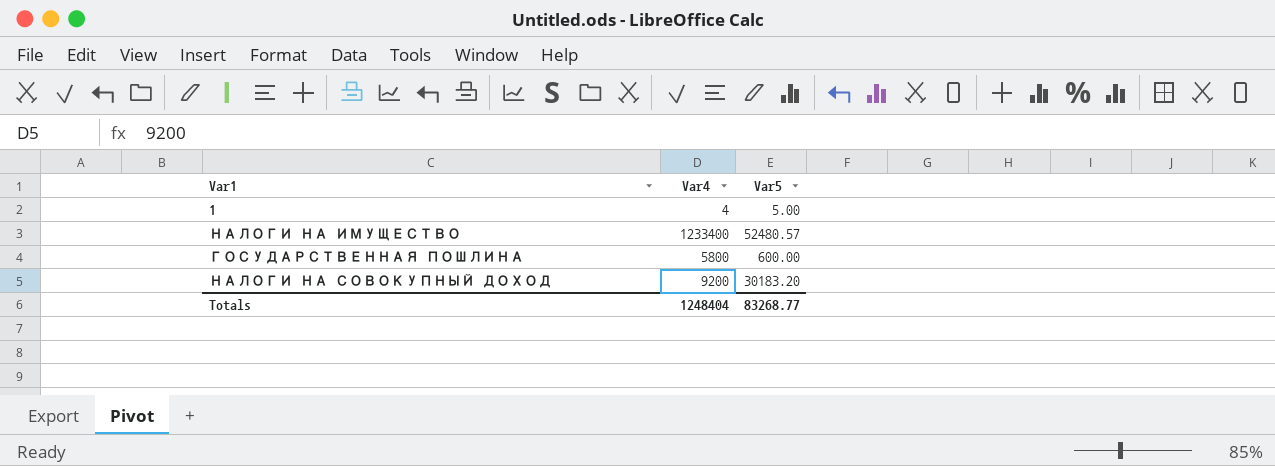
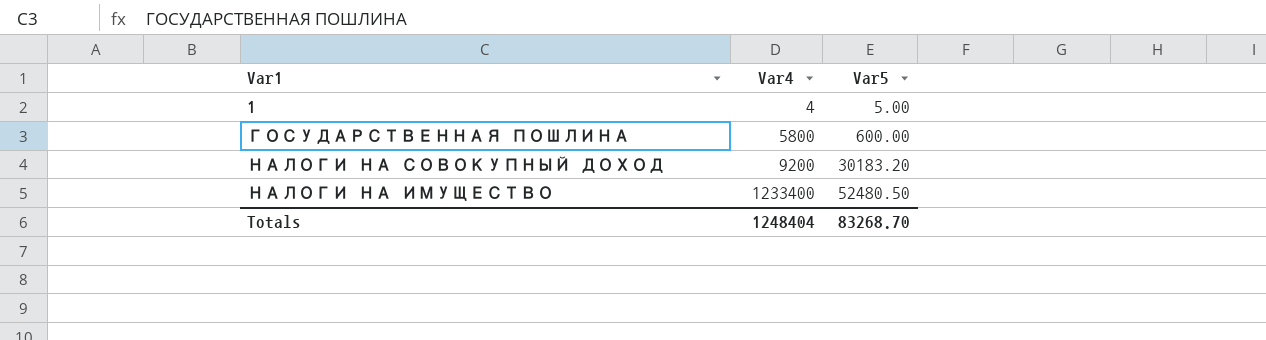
row order: none -> Var4 ascending
НАЛОГИ НА ИМУЩЕСТВО | Var5: 52480.57 -> 52480.50
Totals | Var5: 83268.77 -> 83268.70

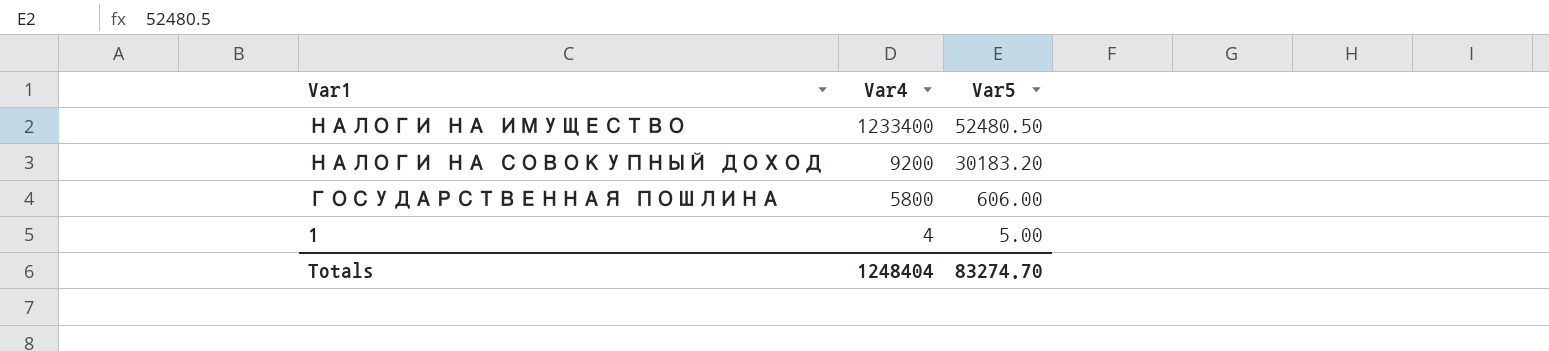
row order: Var4 ascending -> Var4 descending
ГОСУДАРСТВЕННАЯ ПОШЛИНА | Var5: 600.00 -> 606.00
Totals | Var5: 83268.70 -> 83274.70

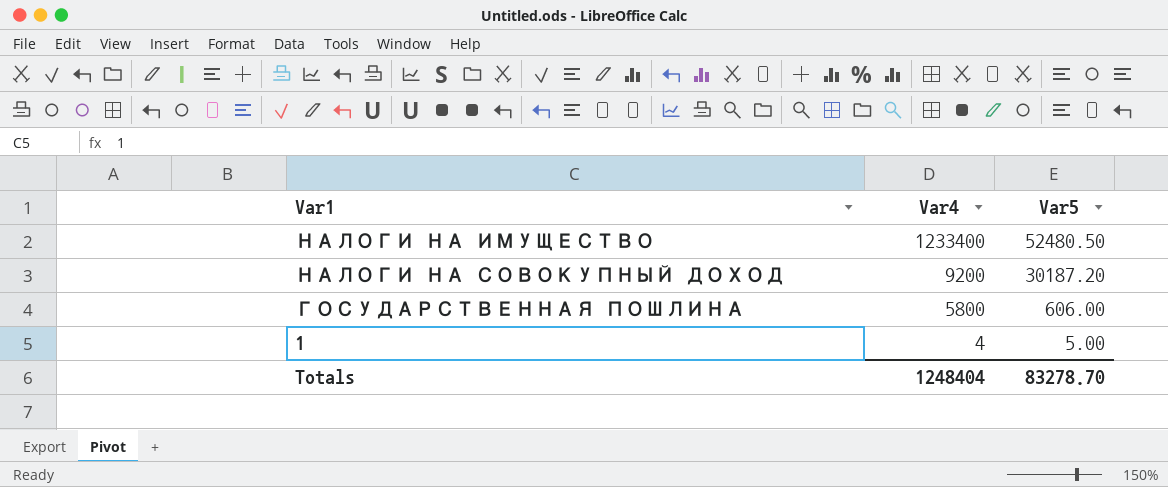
НАЛОГИ НА СОВОКУПНЫЙ ДОХОД | Var5: 30183.20 -> 30187.20
Totals | Var5: 83274.70 -> 83278.70

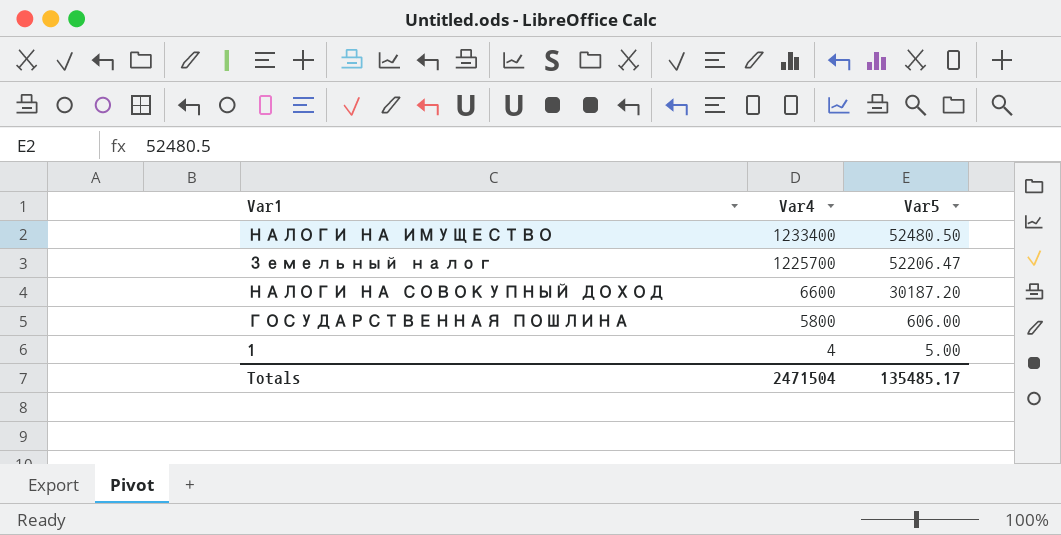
row Земельный налог: none -> 1225700 | 52206.47
НАЛОГИ НА СОВОКУПНЫЙ ДОХОД | Var4: 9200 -> 6600
Totals | Var4: 1248404 -> 2471504
Totals | Var5: 83278.70 -> 135485.17

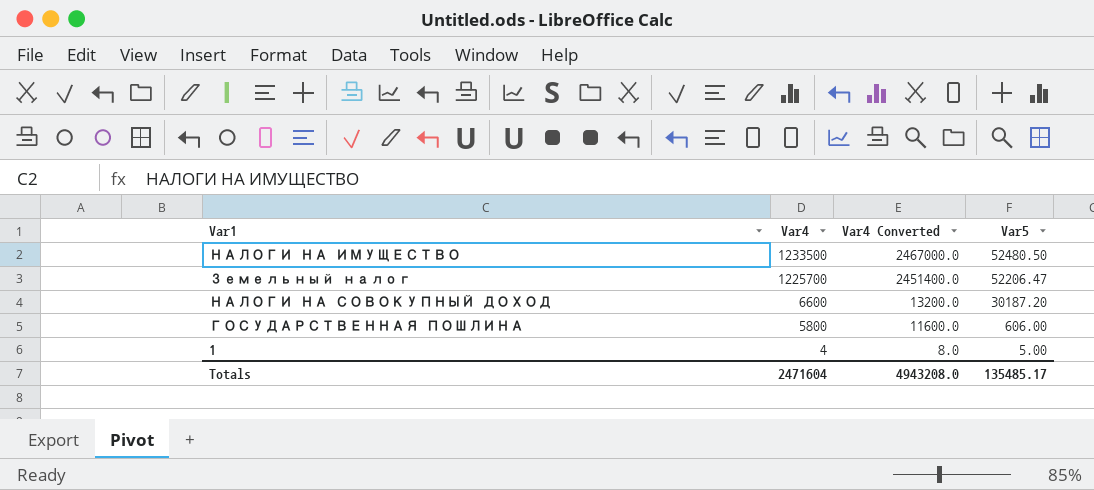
column Var4 Converted | formula: none -> [Var4] * 2
НАЛОГИ НА ИМУЩЕСТВО | Var4: 1233400 -> 1233500
Totals | Var4: 2471504 -> 2471604

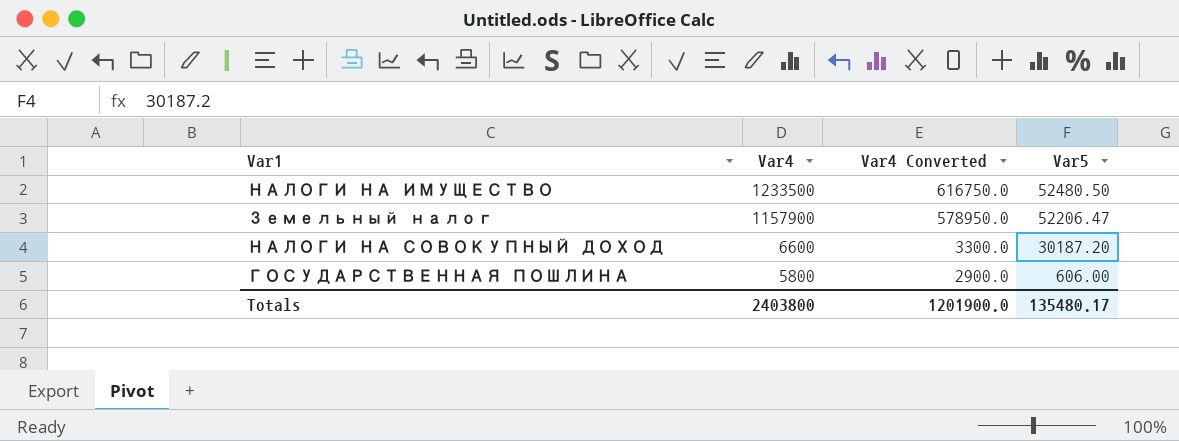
column Var4 Converted | formula: [Var4] * 2 -> [Var4] * 0.5
row 1: 4 | 8.0 | 5.00 -> none
Земельный налог | Var4: 1225700 -> 1157900
Totals | Var4: 2471604 -> 2403800
Totals | Var4 Converted: 4943208.0 -> 1201900.0
Totals | Var5: 135485.17 -> 135480.17

